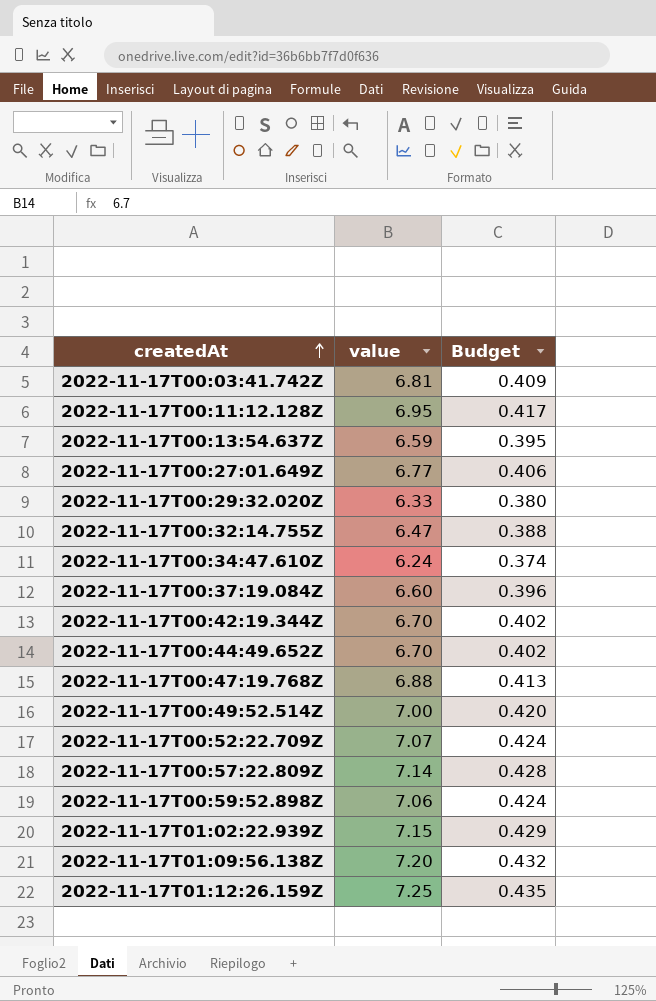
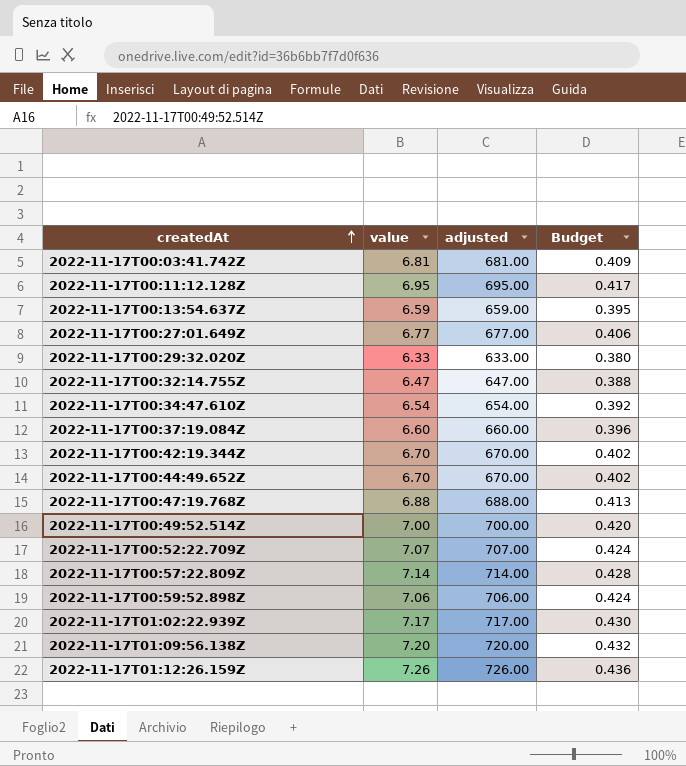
column adjusted | formula: none -> [value] * 100
2022-11-17T00:34:47.610Z | value: 6.24 -> 6.54
2022-11-17T00:34:47.610Z | Budget: 0.374 -> 0.392
2022-11-17T01:02:22.939Z | value: 7.15 -> 7.17
2022-11-17T01:02:22.939Z | Budget: 0.429 -> 0.430
2022-11-17T01:12:26.159Z | value: 7.25 -> 7.26
2022-11-17T01:12:26.159Z | Budget: 0.435 -> 0.436

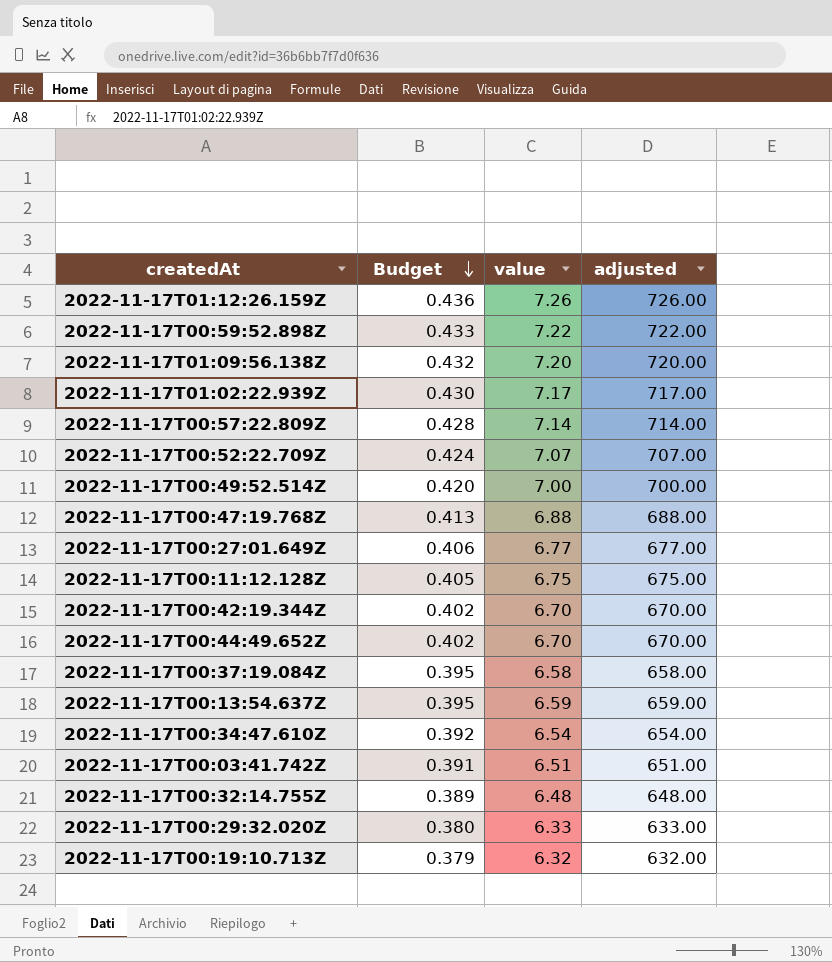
row order: createdAt ascending -> Budget descending
column Budget | position: 4 -> 2
2022-11-17T00:59:52.898Z | Budget: 0.424 -> 0.433
2022-11-17T00:59:52.898Z | value: 7.06 -> 7.22
2022-11-17T00:59:52.898Z | adjusted: 706.00 -> 722.00
2022-11-17T00:11:12.128Z | Budget: 0.417 -> 0.405
2022-11-17T00:11:12.128Z | value: 6.95 -> 6.75
2022-11-17T00:11:12.128Z | adjusted: 695.00 -> 675.00
2022-11-17T00:37:19.084Z | Budget: 0.396 -> 0.395
2022-11-17T00:37:19.084Z | value: 6.60 -> 6.58
2022-11-17T00:37:19.084Z | adjusted: 660.00 -> 658.00
2022-11-17T00:03:41.742Z | Budget: 0.409 -> 0.391
2022-11-17T00:03:41.742Z | value: 6.81 -> 6.51
2022-11-17T00:03:41.742Z | adjusted: 681.00 -> 651.00
2022-11-17T00:32:14.755Z | Budget: 0.388 -> 0.389
2022-11-17T00:32:14.755Z | value: 6.47 -> 6.48
2022-11-17T00:32:14.755Z | adjusted: 647.00 -> 648.00
row 2022-11-17T00:19:10.713Z: none -> 0.379 | 6.32 | 632.00

